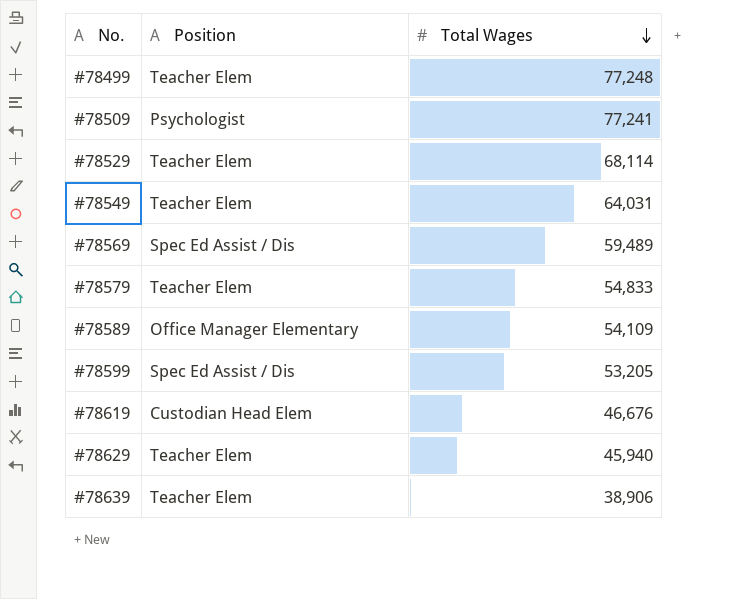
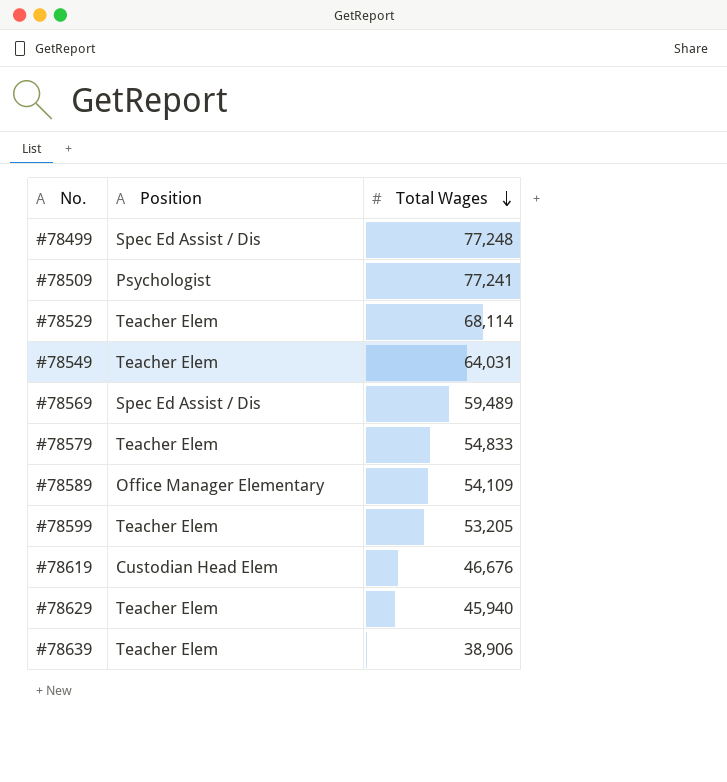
#78499 | Position: Teacher Elem -> Spec Ed Assist / Dis
#78599 | Position: Spec Ed Assist / Dis -> Teacher Elem

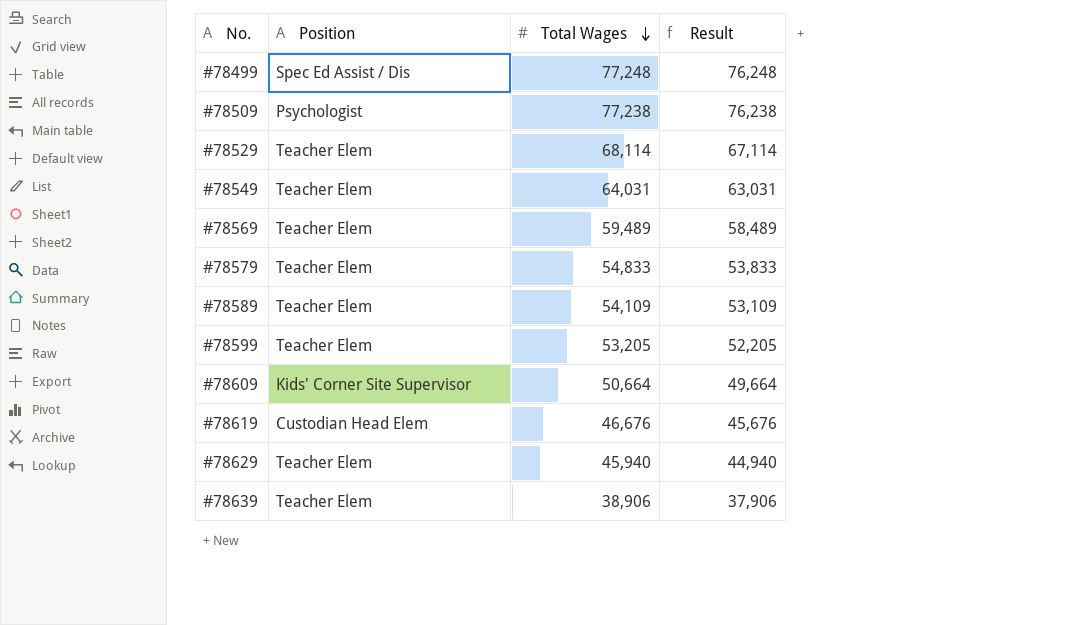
column Result | formula: none -> [Total Wages] - 1000
#78509 | Total Wages: 77,241 -> 77,238
#78569 | Position: Spec Ed Assist / Dis -> Teacher Elem
#78589 | Position: Office Manager Elementary -> Teacher Elem
row #78609: none -> Kids' Corner Site Supervisor | 50,664 | 49,664

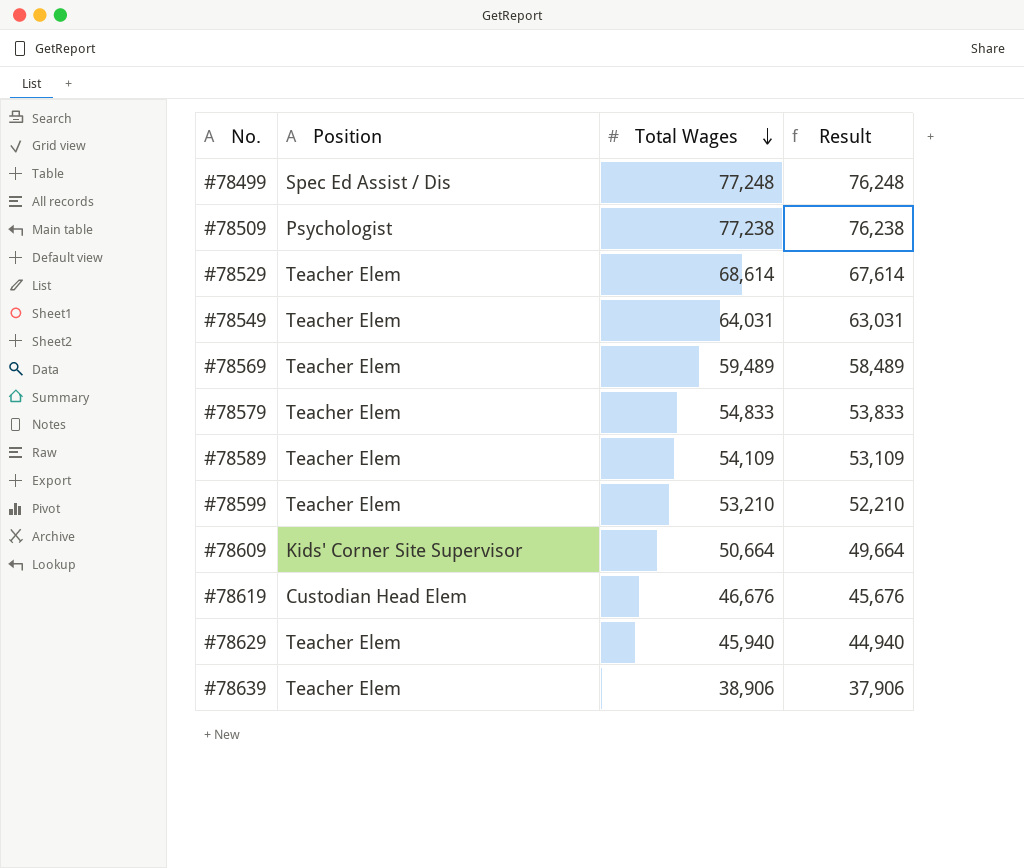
#78529 | Total Wages: 68,114 -> 68,614
#78529 | Result: 67,114 -> 67,614
#78599 | Total Wages: 53,205 -> 53,210
#78599 | Result: 52,205 -> 52,210

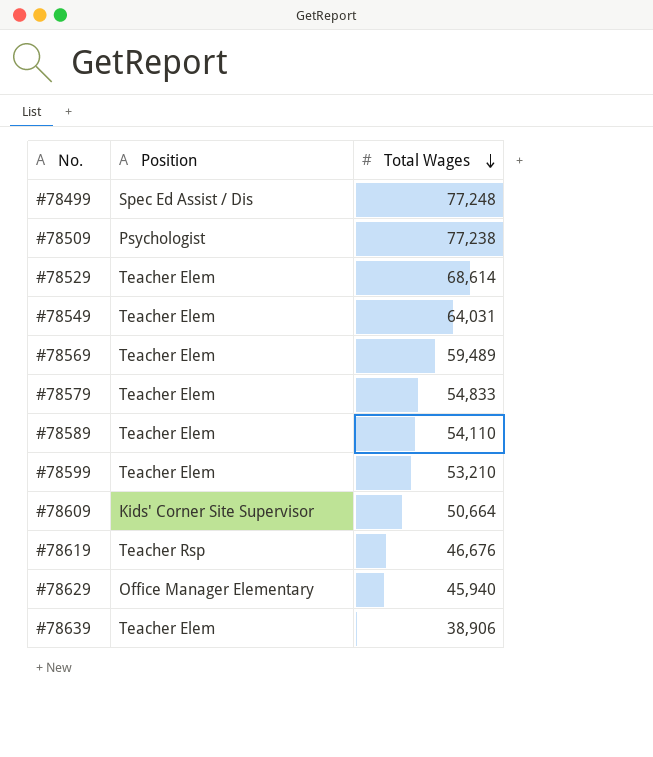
column Result | formula: [Total Wages] - 1000 -> none
#78589 | Total Wages: 54,109 -> 54,110
#78619 | Position: Custodian Head Elem -> Teacher Rsp
#78629 | Position: Teacher Elem -> Office Manager Elementary

